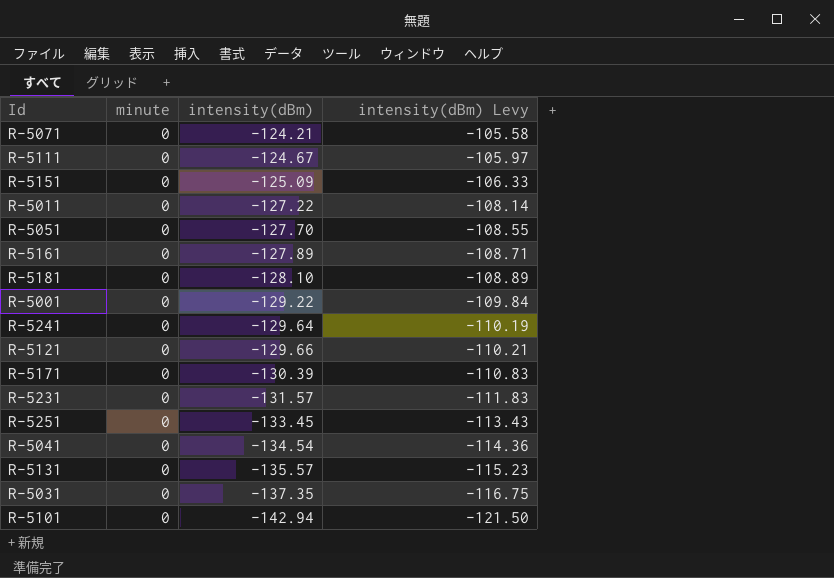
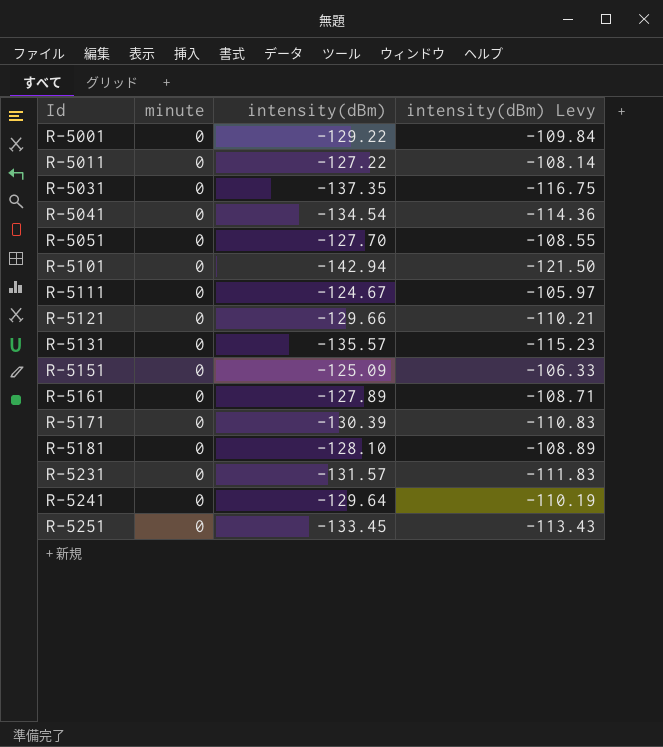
row order: intensity(dBm) descending -> Id ascending
row R-5071: 0 | -124.21 | -105.58 -> none

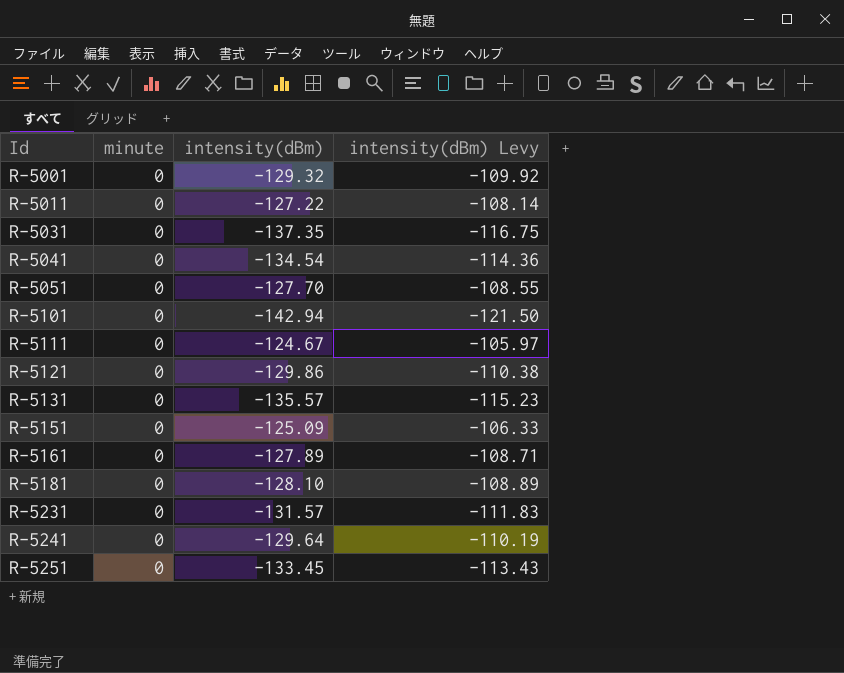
row R-5171: 0 | -130.39 | -110.83 -> none
R-5001 | intensity(dBm): -129.22 -> -129.32
R-5001 | intensity(dBm) Levy: -109.84 -> -109.92
R-5121 | intensity(dBm): -129.66 -> -129.86
R-5121 | intensity(dBm) Levy: -110.21 -> -110.38

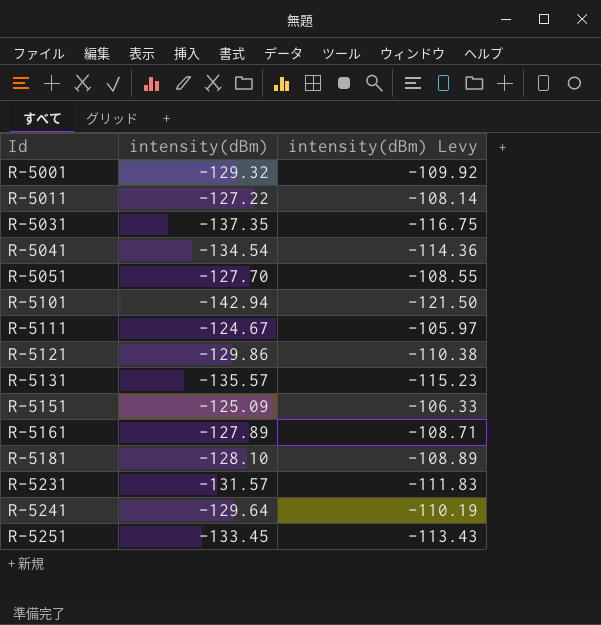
column minute | position: 2 -> none

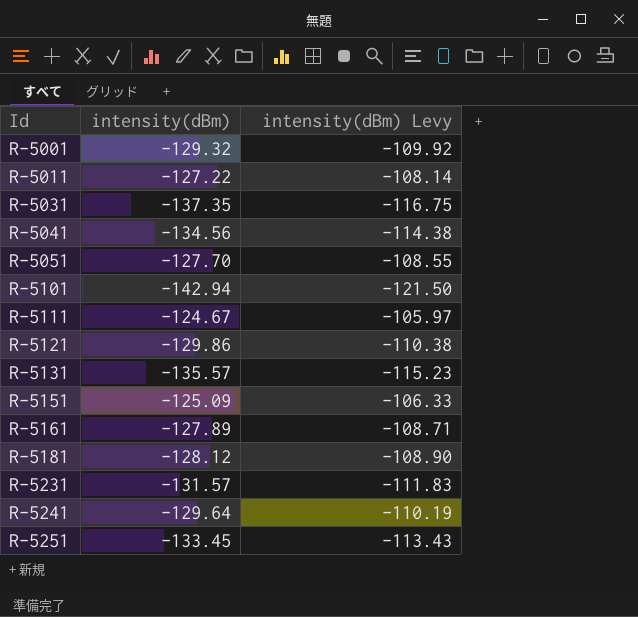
R-5041 | intensity(dBm): -134.54 -> -134.56
R-5041 | intensity(dBm) Levy: -114.36 -> -114.38
R-5181 | intensity(dBm): -128.10 -> -128.12
R-5181 | intensity(dBm) Levy: -108.89 -> -108.90

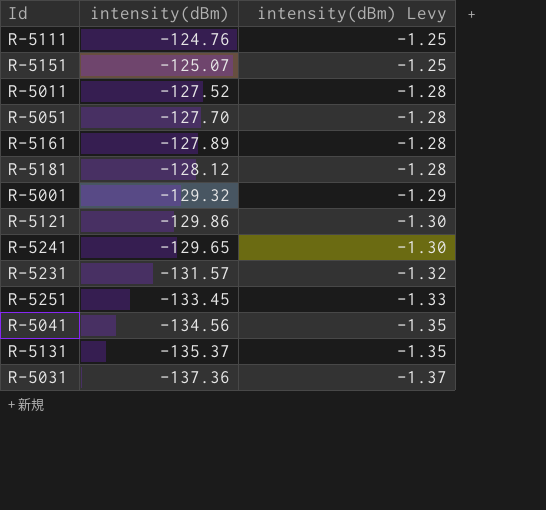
row order: Id ascending -> intensity(dBm) Levy descending
column intensity(dBm) Levy | formula: [intensity(dBm)] * 0.85 -> [intensity(dBm)] * 0.01
row R-5101: -142.94 | -121.50 -> none
R-5111 | intensity(dBm): -124.67 -> -124.76
R-5151 | intensity(dBm): -125.09 -> -125.07
R-5011 | intensity(dBm): -127.22 -> -127.52
R-5241 | intensity(dBm): -129.64 -> -129.65
R-5131 | intensity(dBm): -135.57 -> -135.37
R-5031 | intensity(dBm): -137.35 -> -137.36

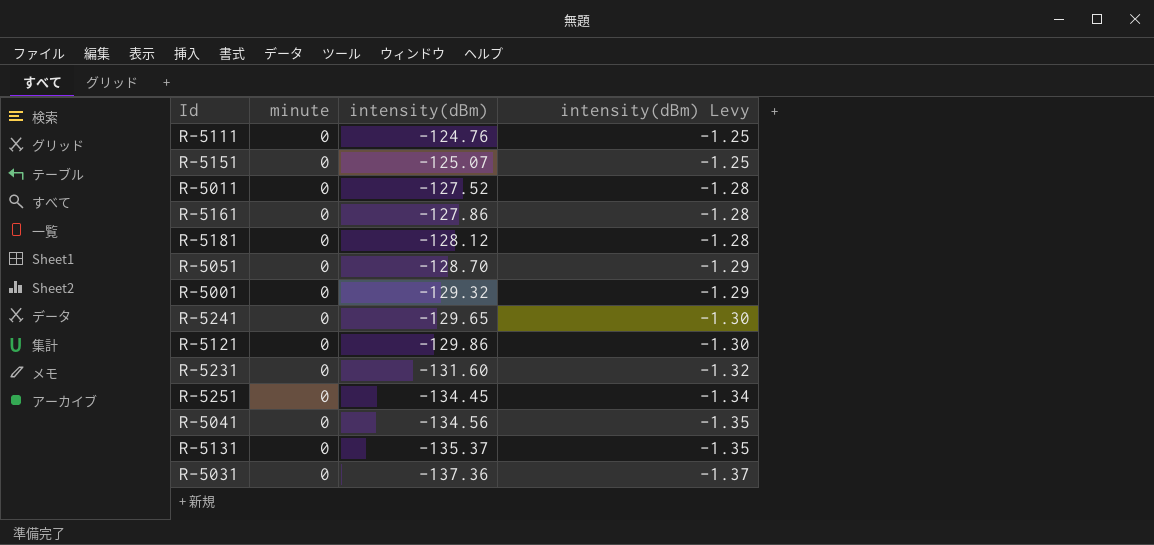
row order: intensity(dBm) Levy descending -> intensity(dBm) descending
column minute | position: none -> 2
R-5161 | intensity(dBm): -127.89 -> -127.86
R-5051 | intensity(dBm): -127.70 -> -128.70
R-5051 | intensity(dBm) Levy: -1.28 -> -1.29
R-5231 | intensity(dBm): -131.57 -> -131.60
R-5251 | intensity(dBm): -133.45 -> -134.45
R-5251 | intensity(dBm) Levy: -1.33 -> -1.34

